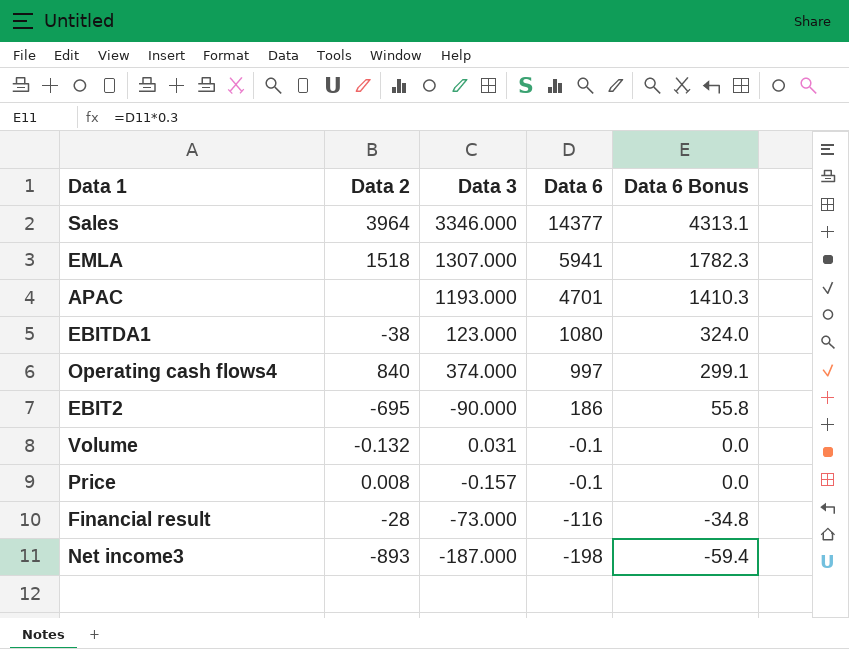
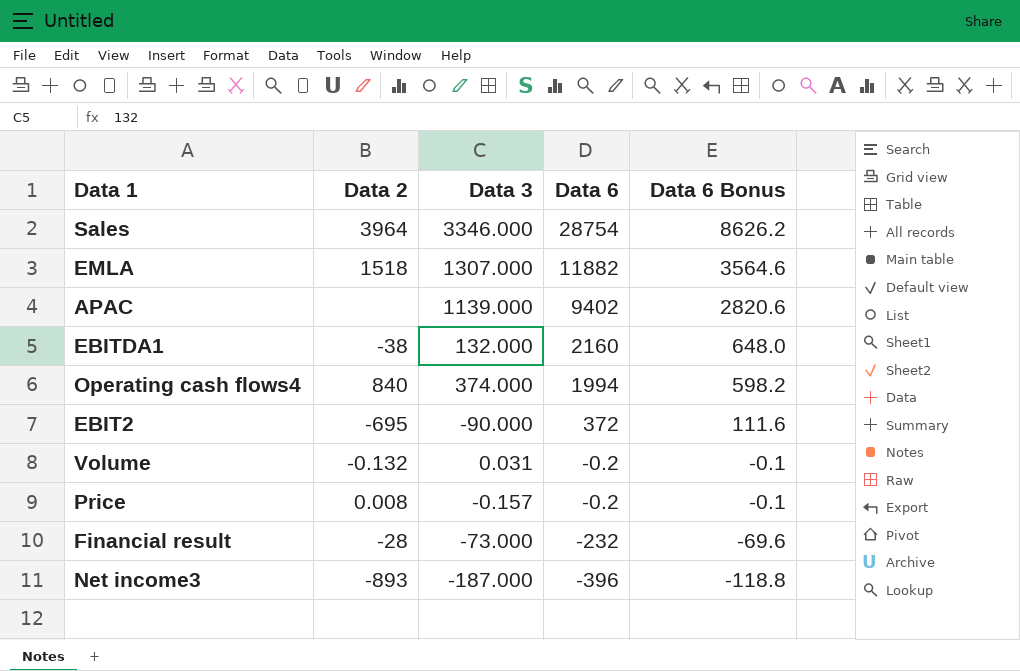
Sales | Data 6: 14377 -> 28754
Sales | Data 6 Bonus: 4313.1 -> 8626.2
EMLA | Data 6: 5941 -> 11882
EMLA | Data 6 Bonus: 1782.3 -> 3564.6
APAC | Data 3: 1193.000 -> 1139.000
APAC | Data 6: 4701 -> 9402
APAC | Data 6 Bonus: 1410.3 -> 2820.6
EBITDA1 | Data 3: 123.000 -> 132.000
EBITDA1 | Data 6: 1080 -> 2160
EBITDA1 | Data 6 Bonus: 324.0 -> 648.0
Operating cash flows4 | Data 6: 997 -> 1994
Operating cash flows4 | Data 6 Bonus: 299.1 -> 598.2
EBIT2 | Data 6: 186 -> 372
EBIT2 | Data 6 Bonus: 55.8 -> 111.6
Volume | Data 6: -0.1 -> -0.2
Volume | Data 6 Bonus: 0.0 -> -0.1
Price | Data 6: -0.1 -> -0.2
Price | Data 6 Bonus: 0.0 -> -0.1
Financial result | Data 6: -116 -> -232
Financial result | Data 6 Bonus: -34.8 -> -69.6
Net income3 | Data 6: -198 -> -396
Net income3 | Data 6 Bonus: -59.4 -> -118.8

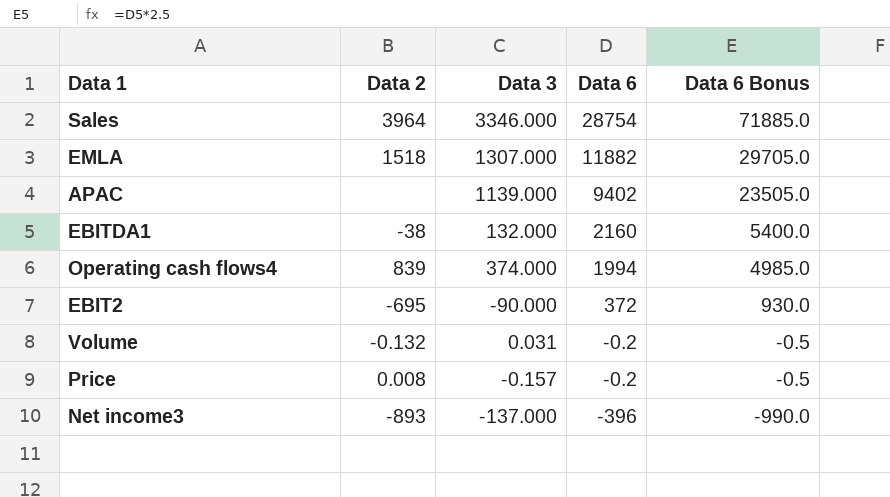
column Data 6 Bonus | formula: [Data 6] * 0.3 -> [Data 6] * 2.5
row Financial result: -28 | -73.000 | -232 | -69.6 -> none
Operating cash flows4 | Data 2: 840 -> 839
Net income3 | Data 3: -187.000 -> -137.000

